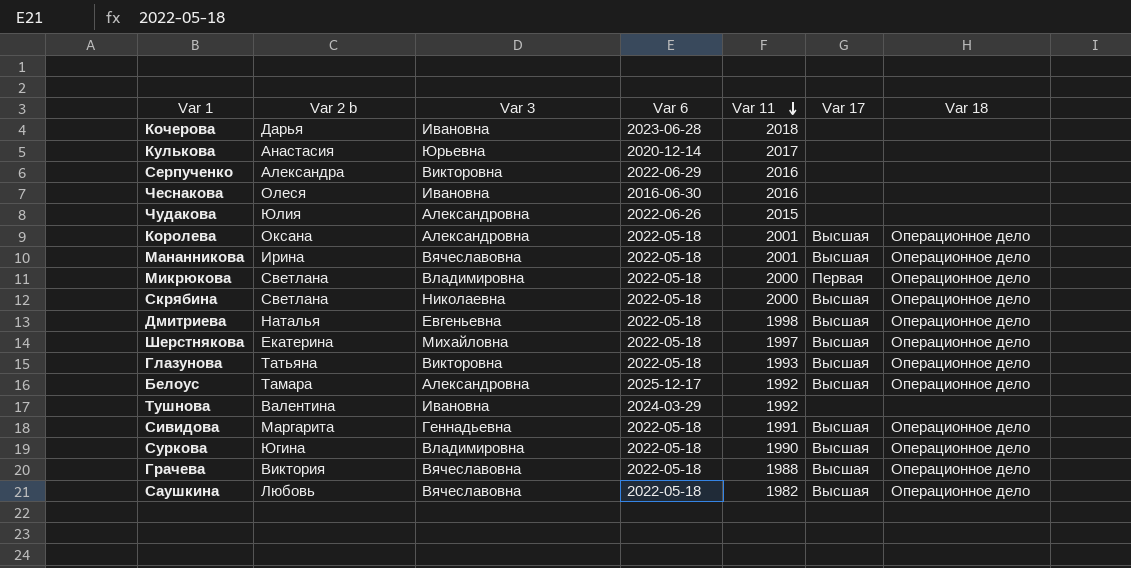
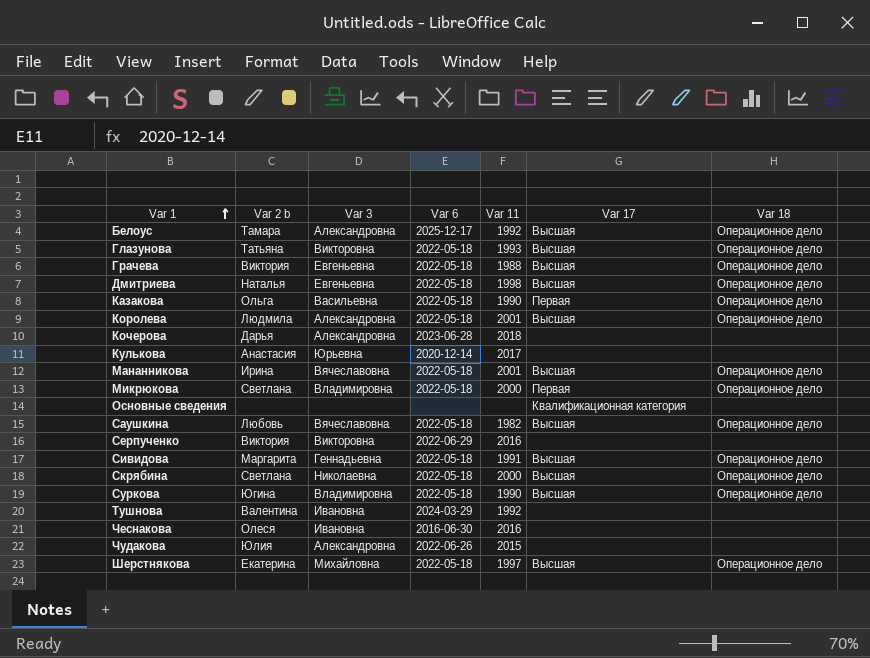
row order: Var 11 descending -> Var 1 ascending
Грачева | Var 3: Вячеславовна -> Евгеньевна
row Казакова: none -> Ольга | Васильевна | 2022-05-18 | 1990 | Первая | Операционное дело
Королева | Var 2 b: Оксана -> Людмила
Кочерова | Var 3: Ивановна -> Александровна
row Основные сведения: none -> none | none | none | none | Квалификационная категория | none
Серпученко | Var 2 b: Александра -> Виктория

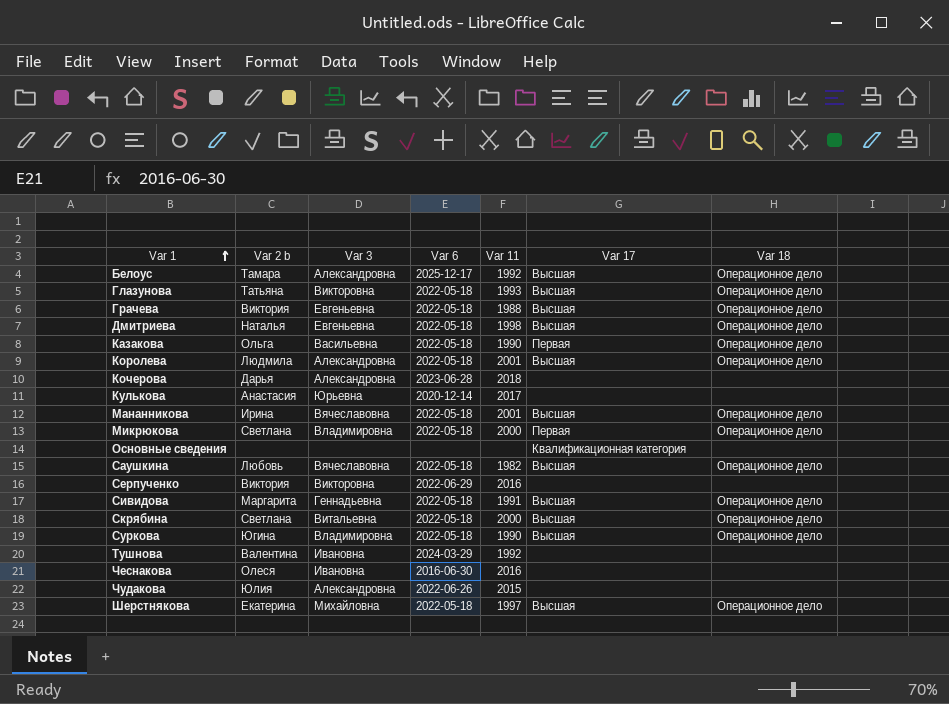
Скрябина | Var 3: Николаевна -> Витальевна

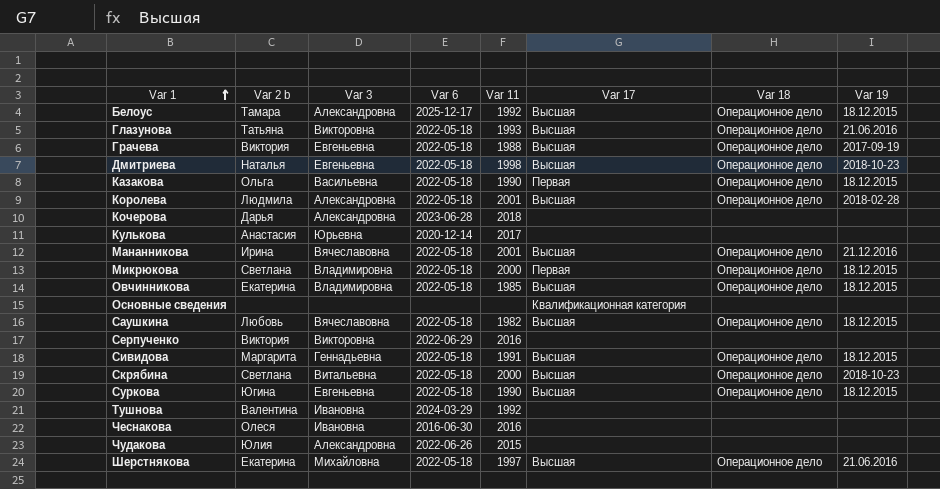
column Var 19 | position: none -> 8
row Овчинникова: none -> Екатерина | Владимировна | 2022-05-18 | 1985 | Высшая | Операционное дело | 18.12.2015
Суркова | Var 3: Владимировна -> Евгеньевна

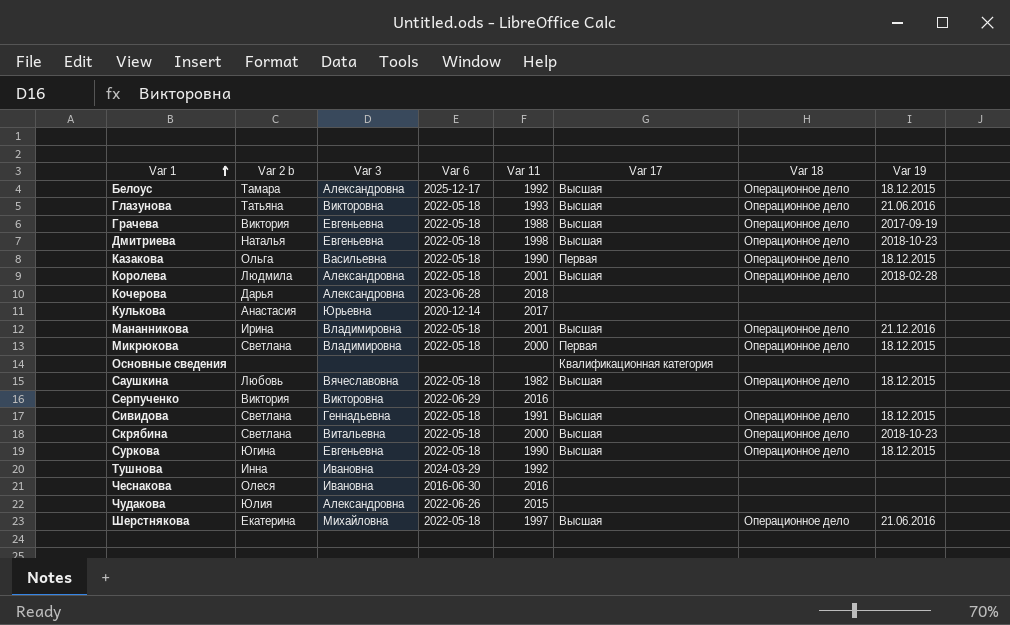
row Овчинникова: Екатерина | Владимировна | 2022-05-18 | 1985 | Высшая | Операционное дело | 18.12.2015 -> none
Мананникова | Var 3: Вячеславовна -> Владимировна
Сивидова | Var 2 b: Маргарита -> Светлана
Тушнова | Var 2 b: Валентина -> Инна

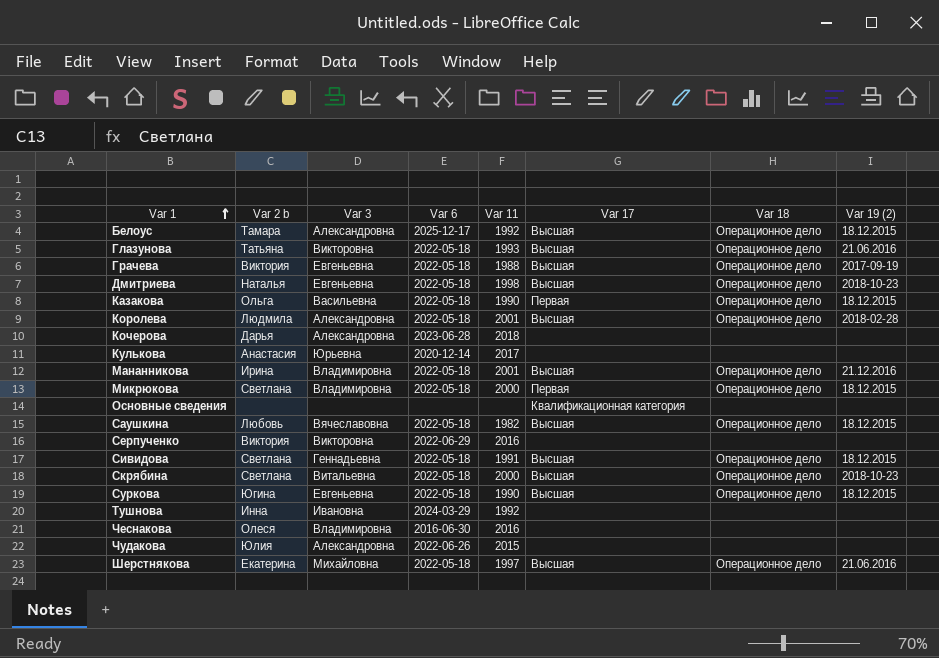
column name: Var 19 -> Var 19 (2)
Чеснакова | Var 3: Ивановна -> Владимировна

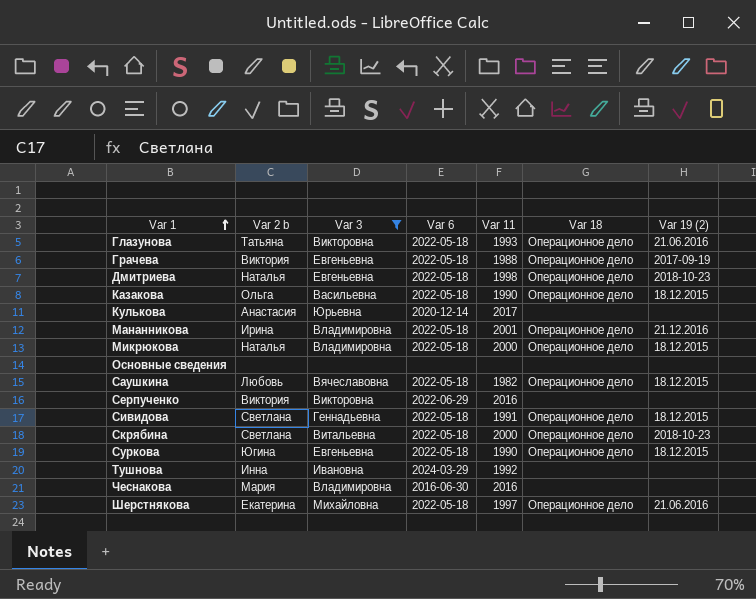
filter: none -> Var 3 != Александровна
column Var 17 | position: 6 -> none
Микрюкова | Var 2 b: Светлана -> Наталья
Чеснакова | Var 2 b: Олеся -> Мария

